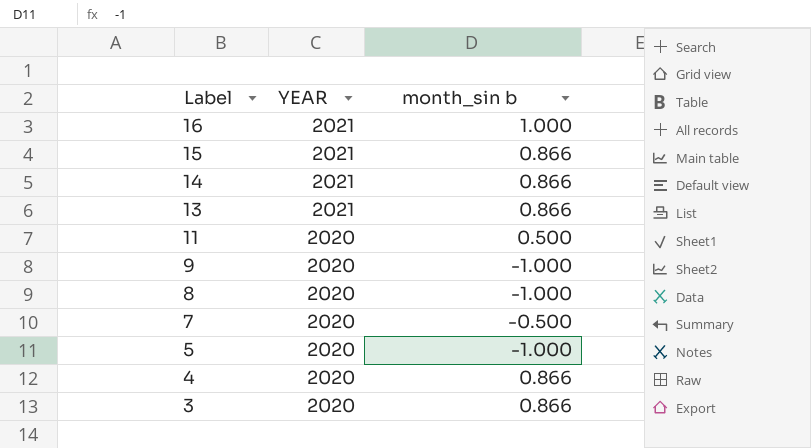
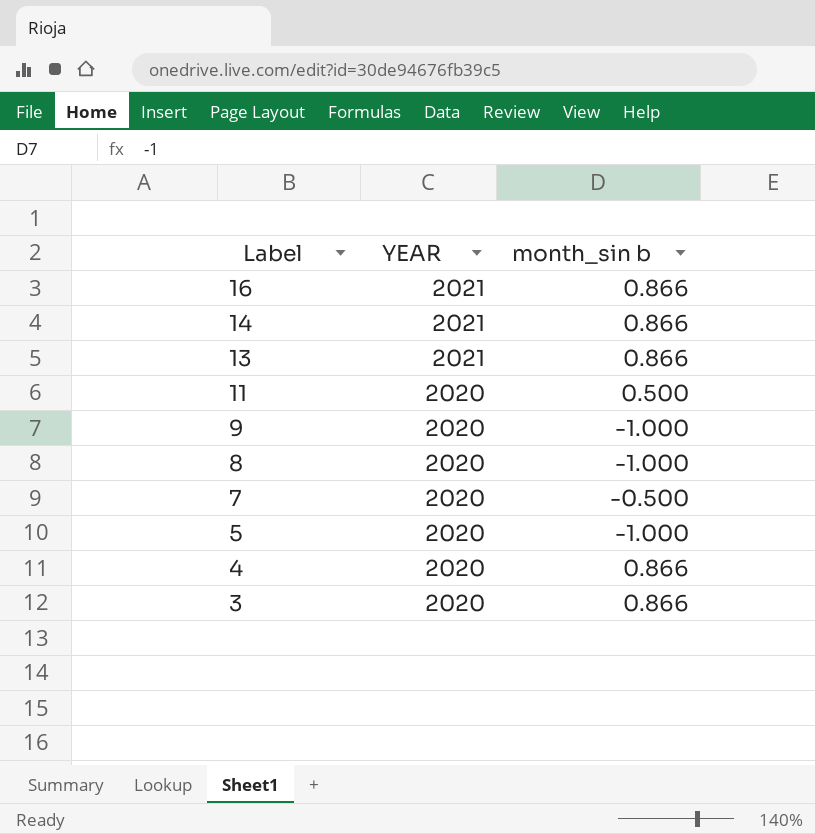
row 15: 2021 | 0.866 -> none
16 | month_sin b: 1.000 -> 0.866

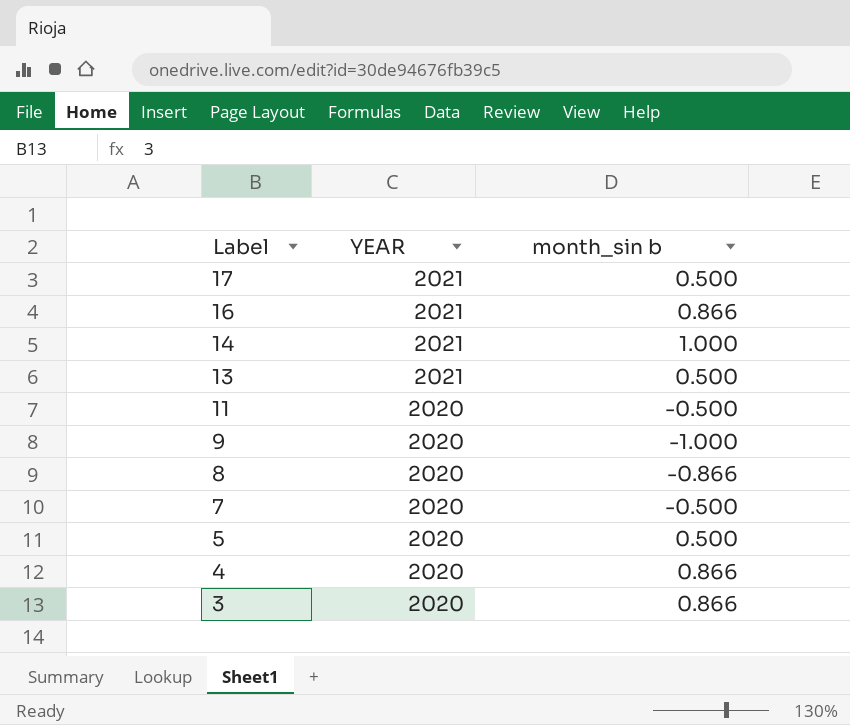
row 17: none -> 2021 | 0.500
14 | month_sin b: 0.866 -> 1.000
13 | month_sin b: 0.866 -> 0.500
11 | month_sin b: 0.500 -> -0.500
8 | month_sin b: -1.000 -> -0.866
5 | month_sin b: -1.000 -> 0.500

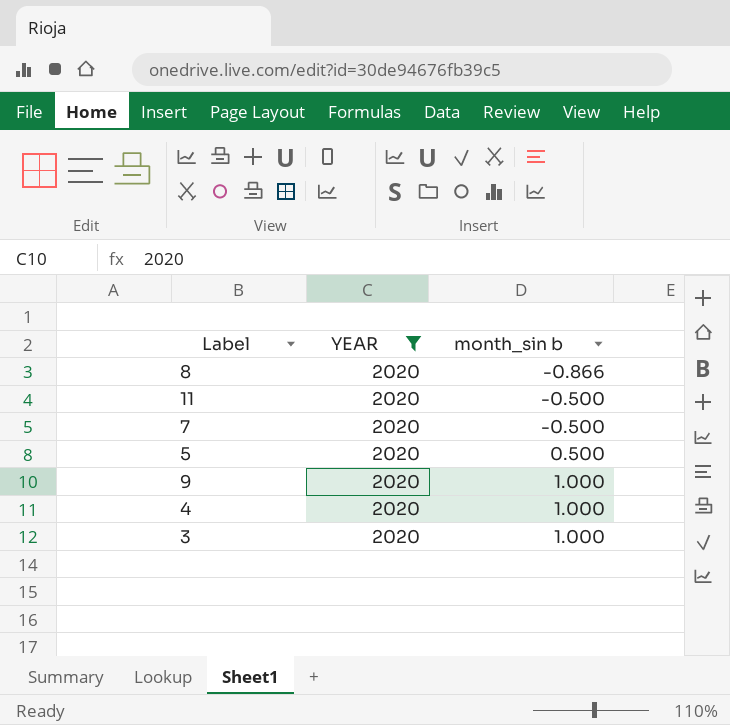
filter: none -> YEAR = 2020
row order: Label descending -> month_sin b ascending
9 | month_sin b: -1.000 -> 1.000
4 | month_sin b: 0.866 -> 1.000
3 | month_sin b: 0.866 -> 1.000

